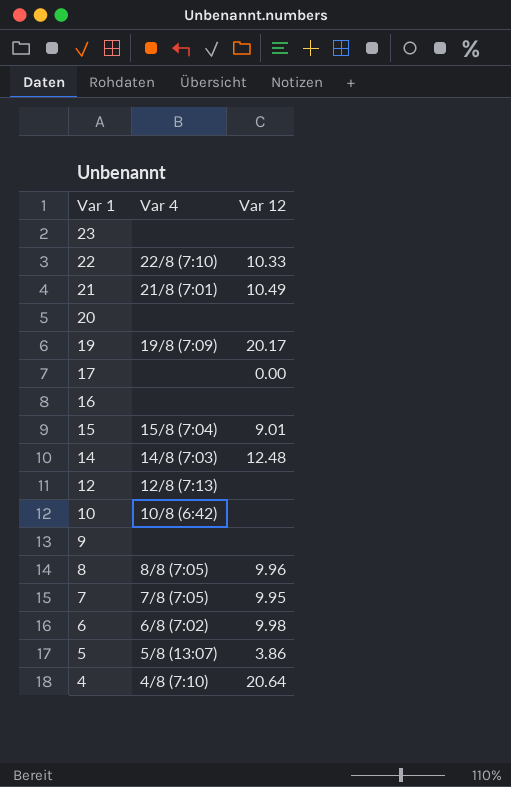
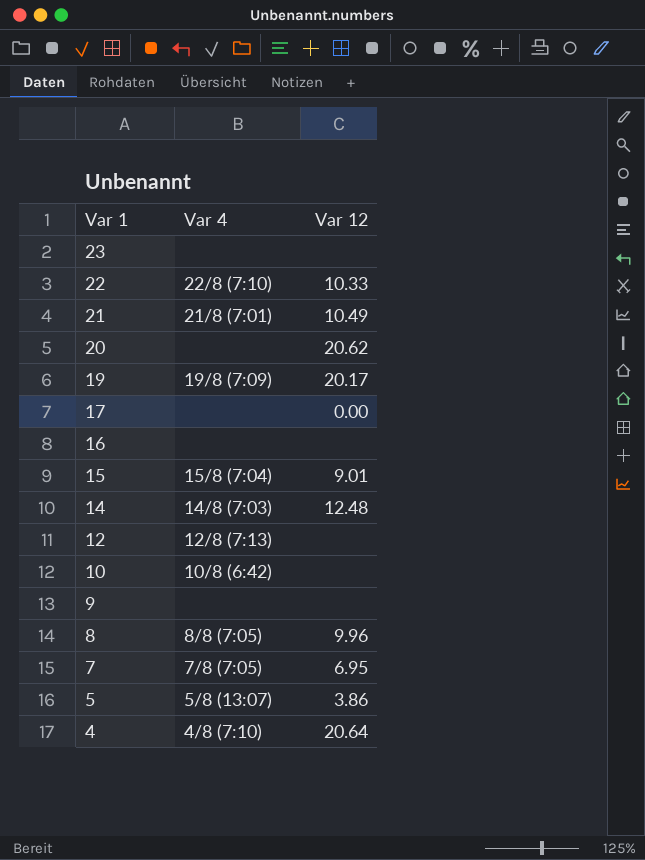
row 6: 6/8 (7:02) | 9.98 -> none
20 | Var 12: none -> 20.62
7 | Var 12: 9.95 -> 6.95

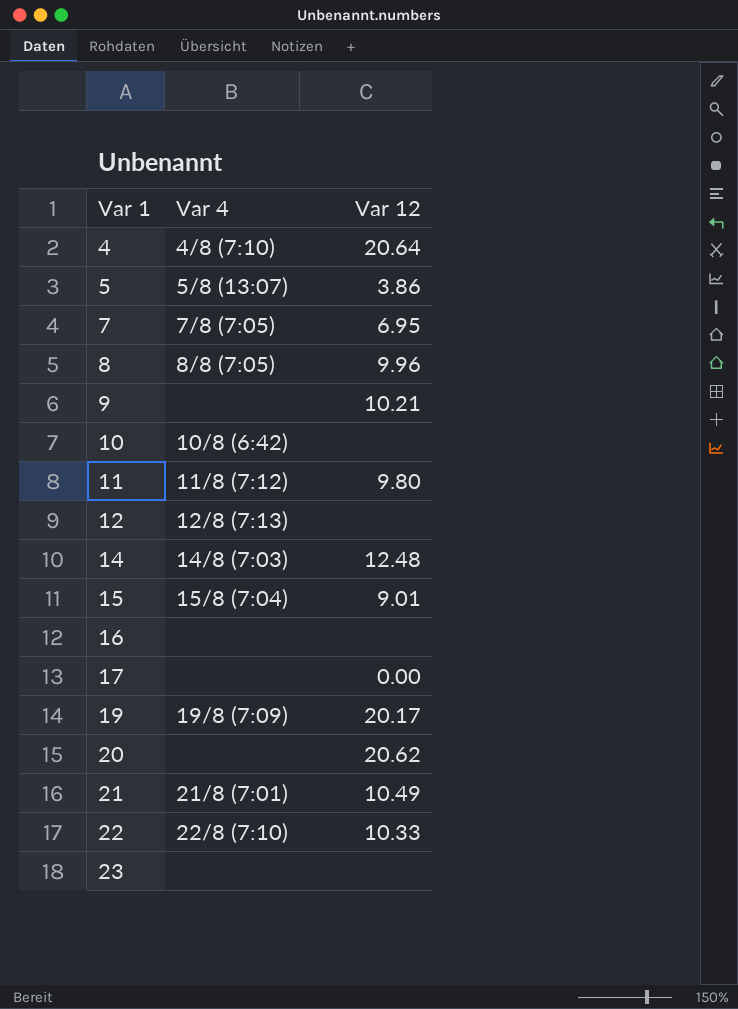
row order: Var 1 descending -> Var 1 ascending
9 | Var 12: none -> 10.21
row 11: none -> 11/8 (7:12) | 9.80

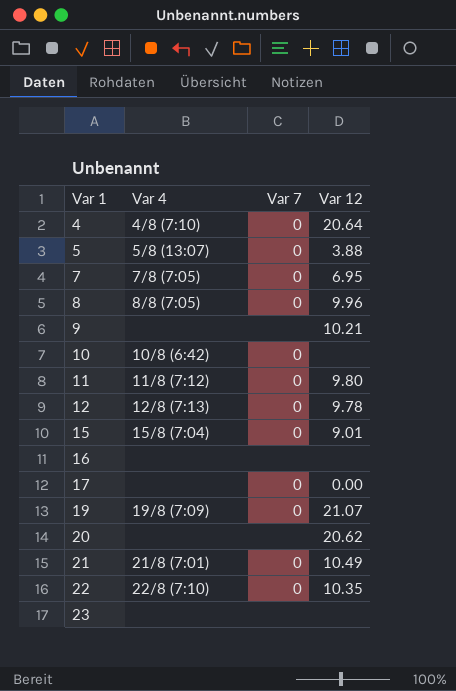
column Var 7 | position: none -> 3
row 14: 14/8 (7:03) | 12.48 -> none
5 | Var 12: 3.86 -> 3.88
12 | Var 12: none -> 9.78
19 | Var 12: 20.17 -> 21.07
22 | Var 12: 10.33 -> 10.35

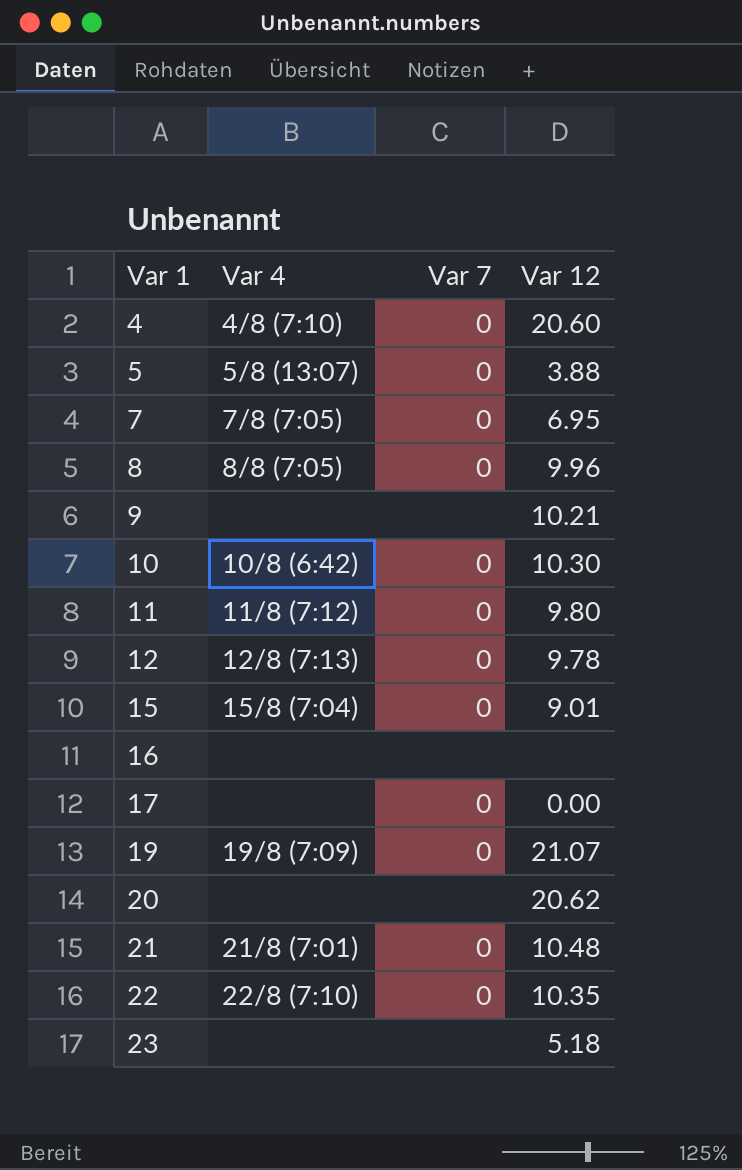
4 | Var 12: 20.64 -> 20.60
10 | Var 12: none -> 10.30
21 | Var 12: 10.49 -> 10.48
23 | Var 12: none -> 5.18

